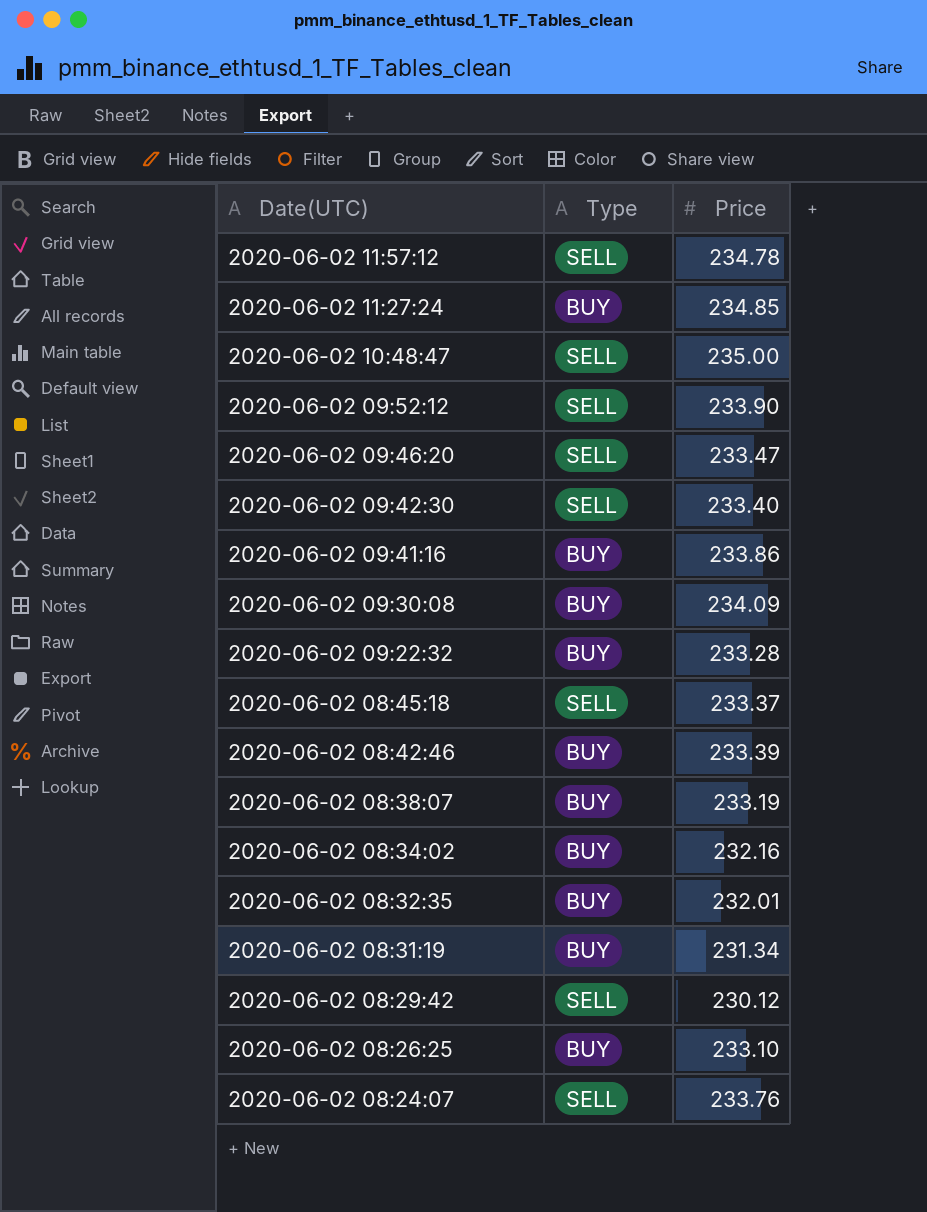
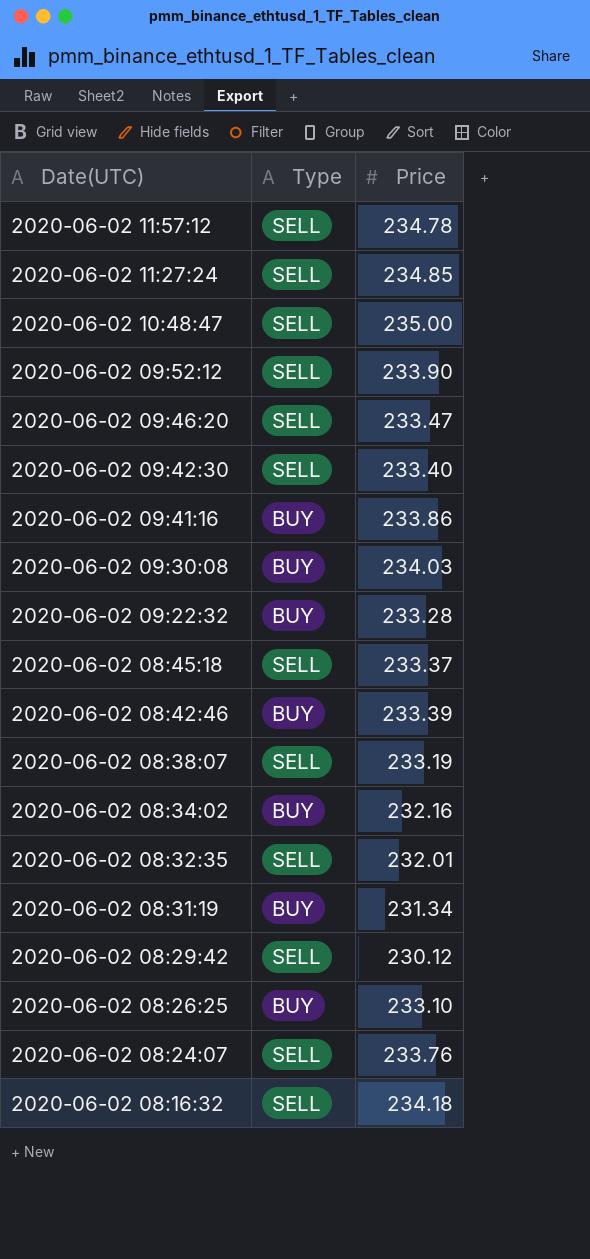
2020-06-02 11:27:24 | Type: BUY -> SELL
2020-06-02 09:30:08 | Price: 234.09 -> 234.03
2020-06-02 08:38:07 | Type: BUY -> SELL
2020-06-02 08:32:35 | Type: BUY -> SELL
row 2020-06-02 08:16:32: none -> SELL | 234.18

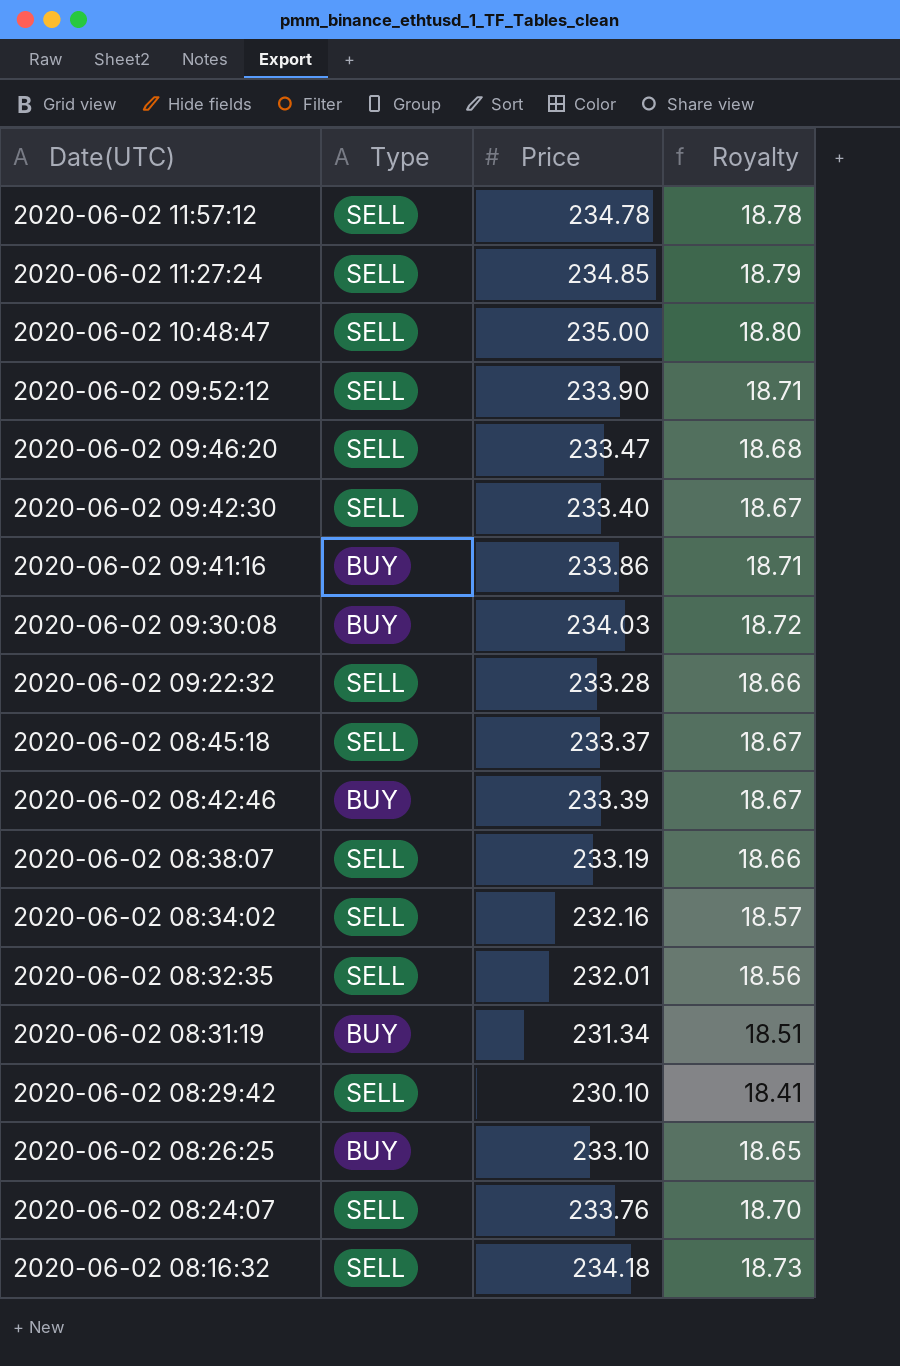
column Royalty | formula: none -> [Price] * 0.08
2020-06-02 09:22:32 | Type: BUY -> SELL
2020-06-02 08:34:02 | Type: BUY -> SELL
2020-06-02 08:29:42 | Price: 230.12 -> 230.10

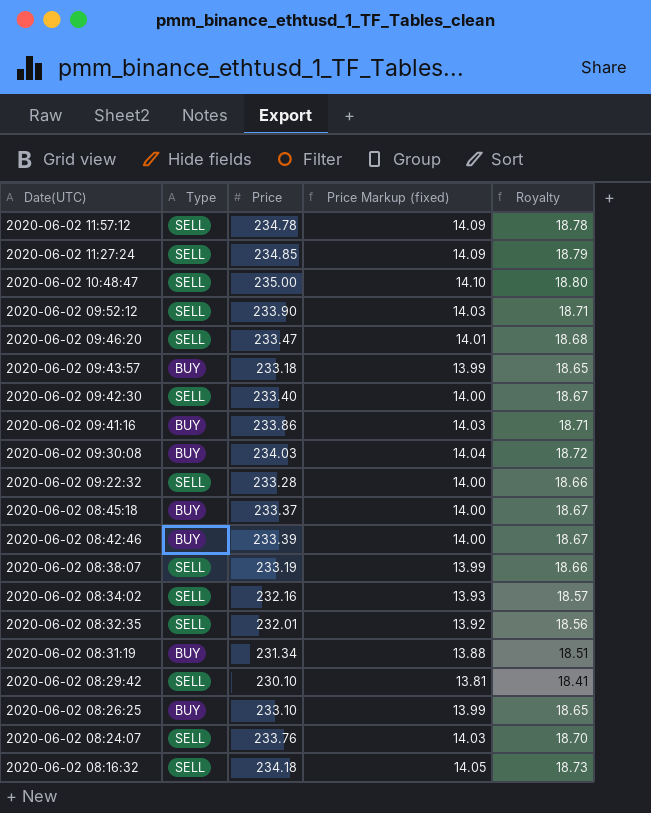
column Price Markup (fixed) | formula: none -> [Price] * 0.06
row 2020-06-02 09:43:57: none -> BUY | 233.18 | 13.99 | 18.65
2020-06-02 08:45:18 | Type: SELL -> BUY

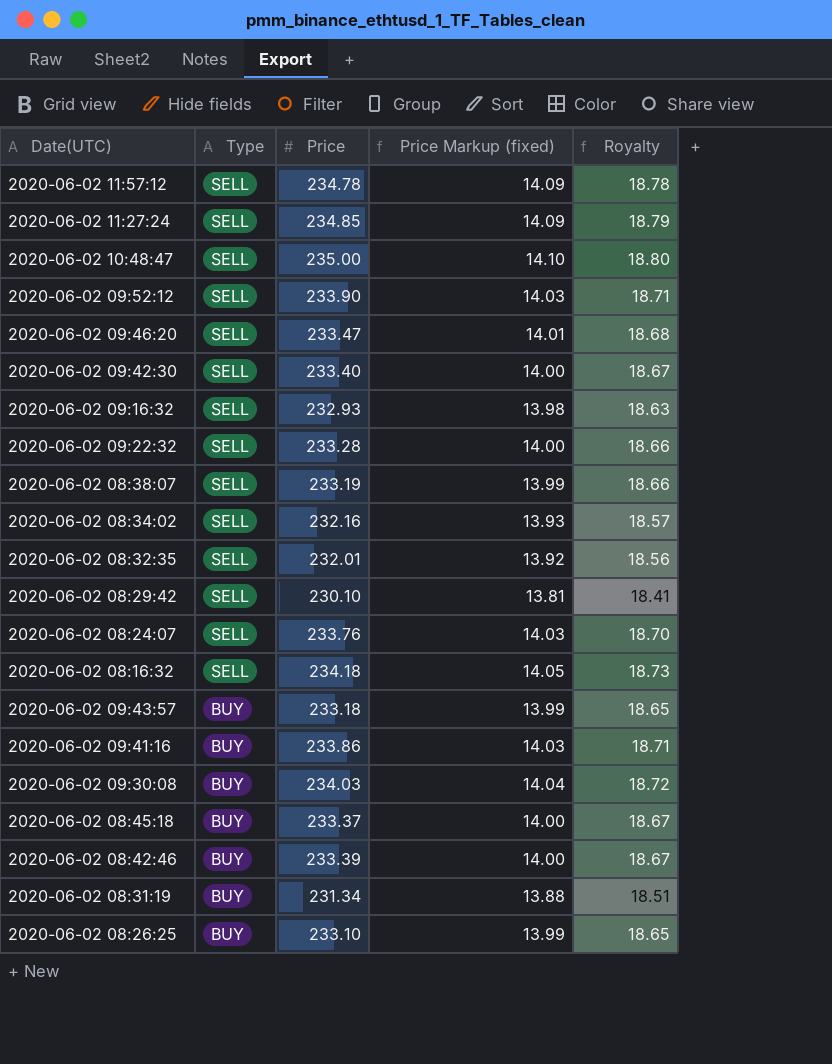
row order: Date(UTC) descending -> Type descending
row 2020-06-02 09:16:32: none -> SELL | 232.93 | 13.98 | 18.63

